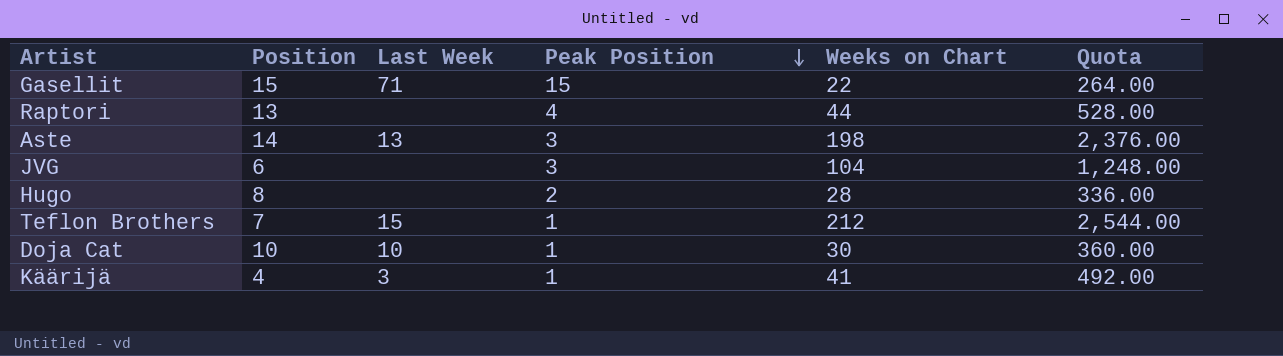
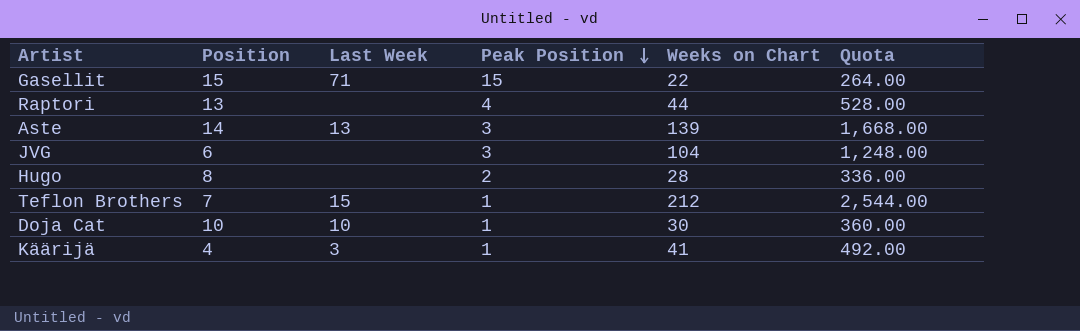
Aste | Weeks on Chart: 198 -> 139
Aste | Quota: 2,376.00 -> 1,668.00

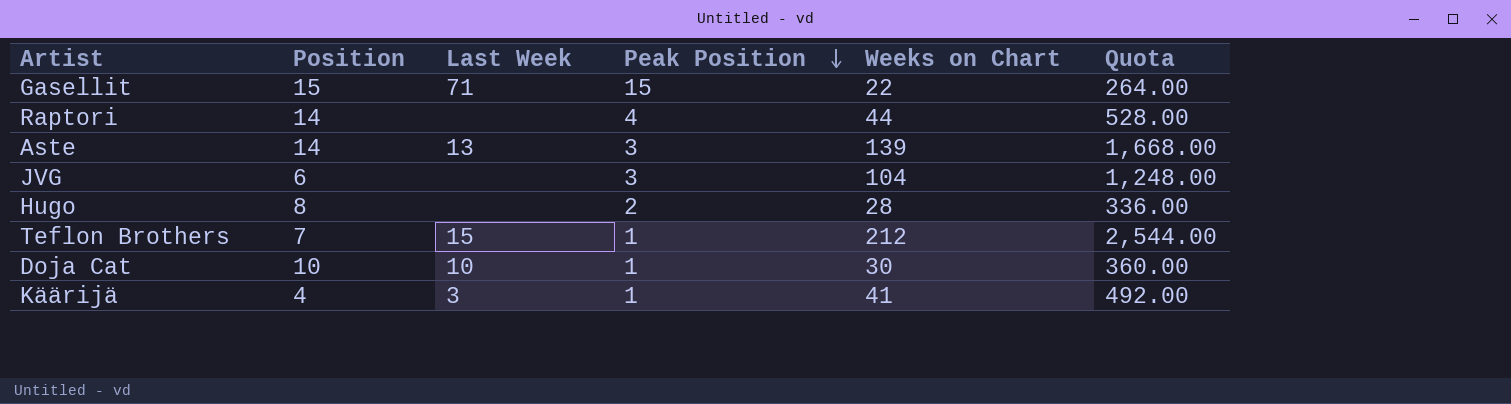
Raptori | Position: 13 -> 14

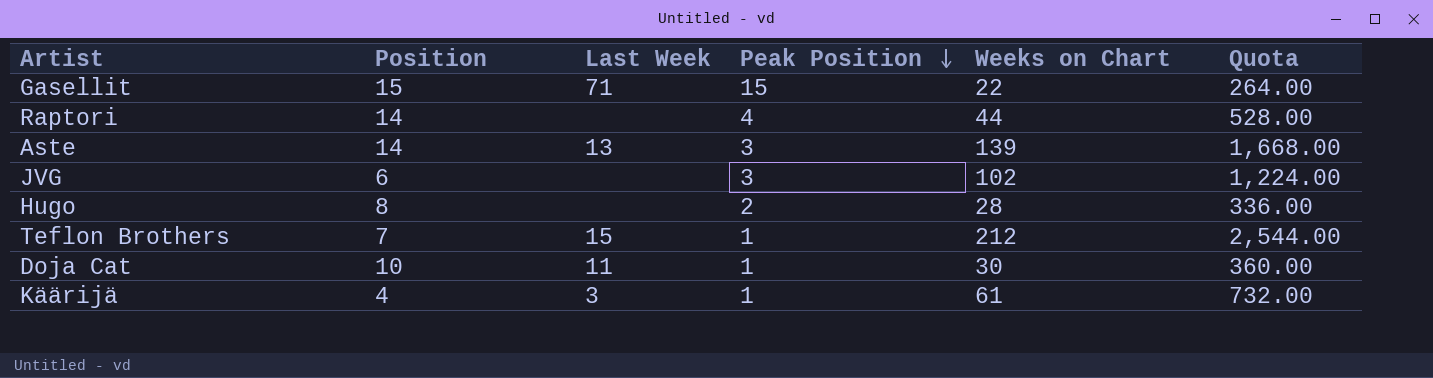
JVG | Weeks on Chart: 104 -> 102
JVG | Quota: 1,248.00 -> 1,224.00
Doja Cat | Last Week: 10 -> 11
Käärijä | Weeks on Chart: 41 -> 61
Käärijä | Quota: 492.00 -> 732.00

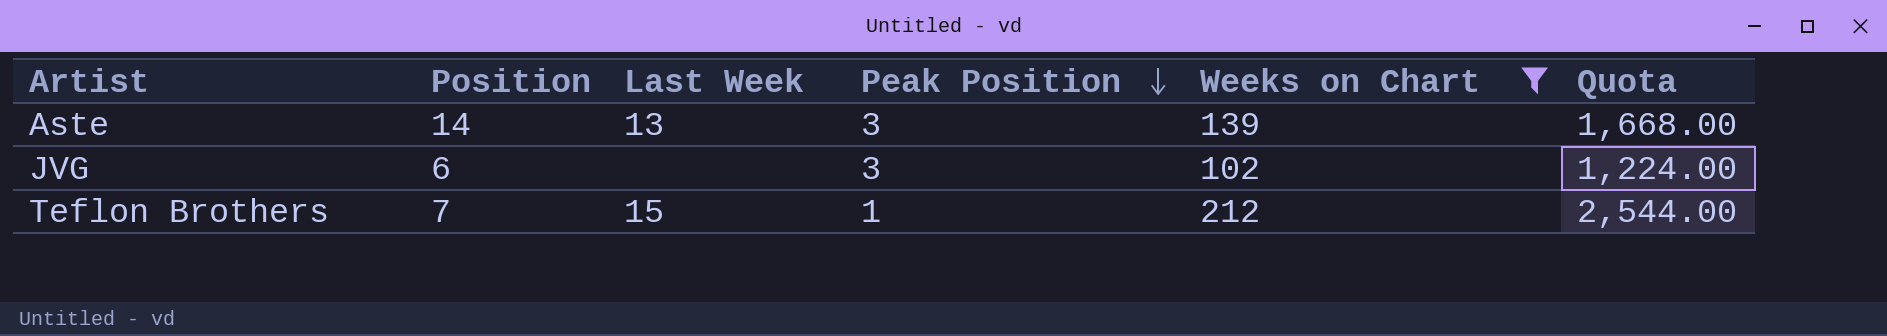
filter: none -> Weeks on Chart >= 102

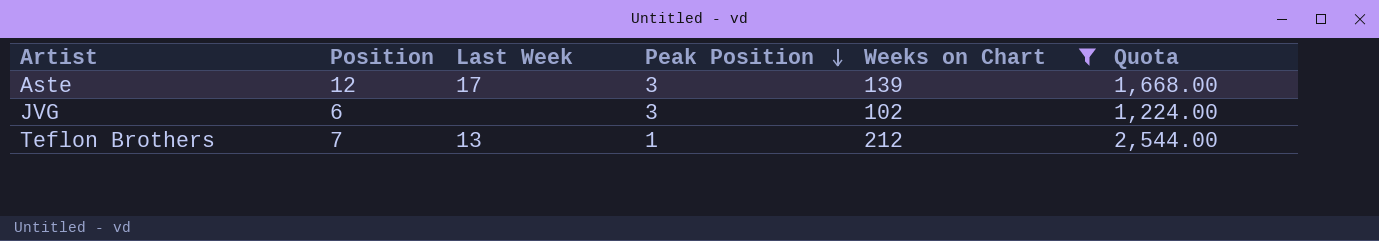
Aste | Position: 14 -> 12
Aste | Last Week: 13 -> 17
Teflon Brothers | Last Week: 15 -> 13

